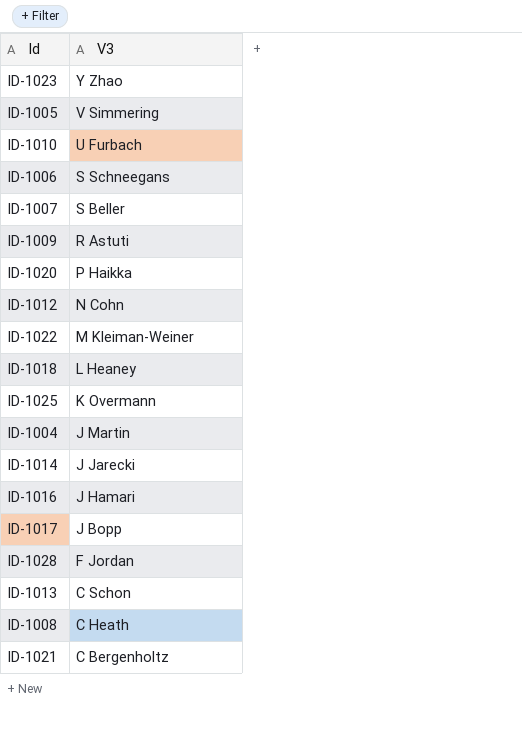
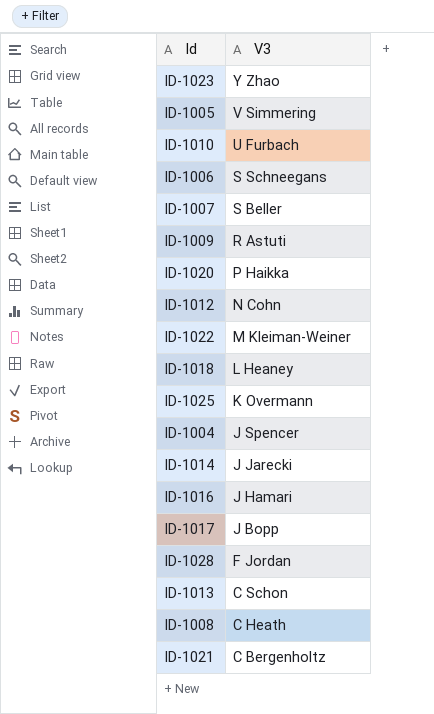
ID-1004 | V3: J Martin -> J Spencer

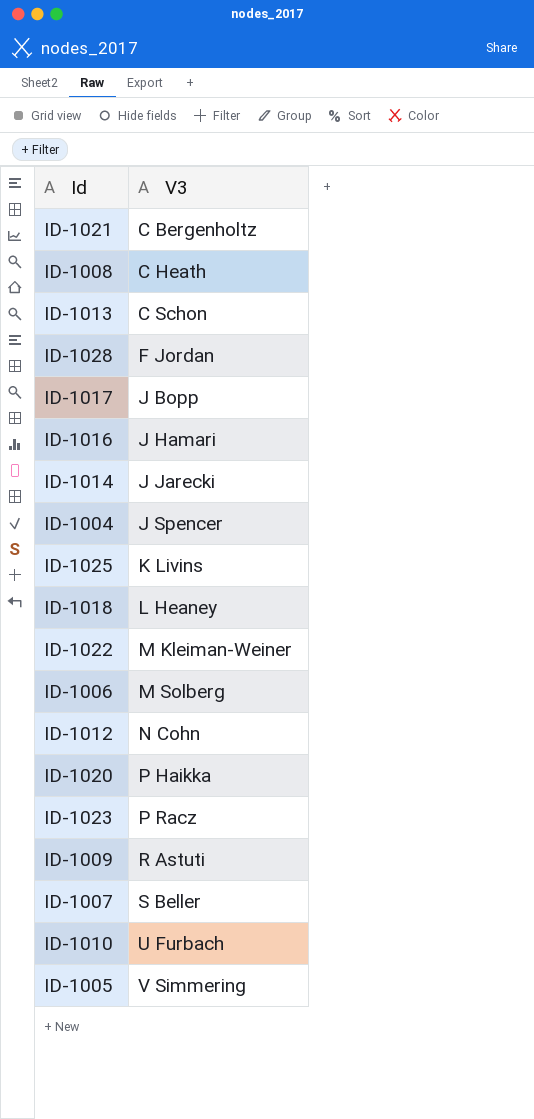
row order: V3 descending -> V3 ascending
ID-1025 | V3: K Overmann -> K Livins
ID-1006 | V3: S Schneegans -> M Solberg
ID-1023 | V3: Y Zhao -> P Racz

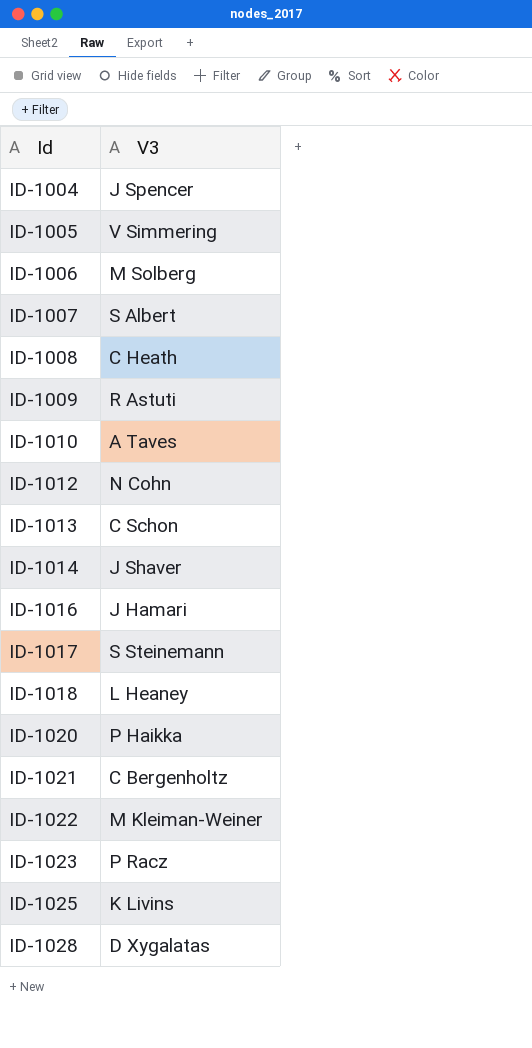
row order: V3 ascending -> Id ascending
ID-1007 | V3: S Beller -> S Albert
ID-1010 | V3: U Furbach -> A Taves
ID-1014 | V3: J Jarecki -> J Shaver
ID-1017 | V3: J Bopp -> S Steinemann
ID-1028 | V3: F Jordan -> D Xygalatas

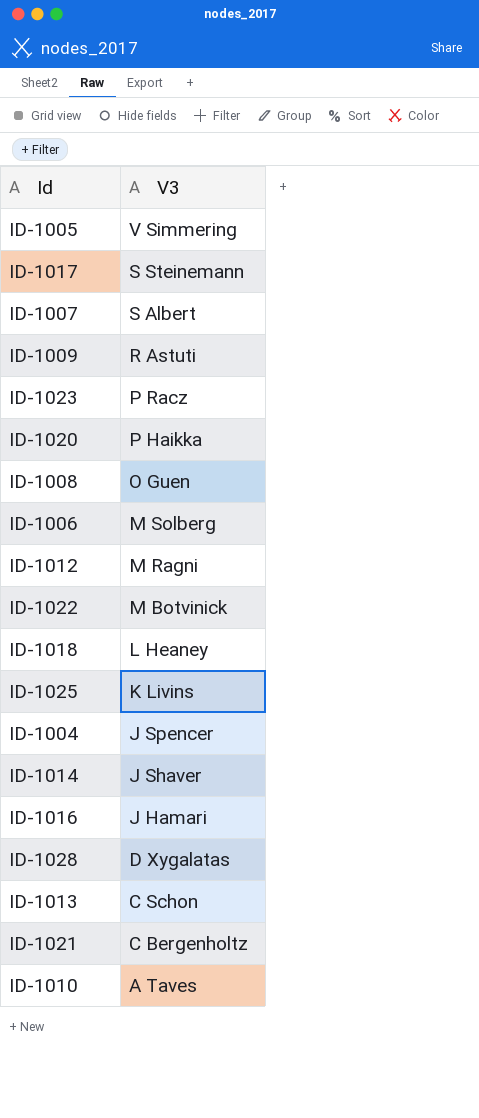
row order: Id ascending -> V3 descending
ID-1008 | V3: C Heath -> O Guen
ID-1012 | V3: N Cohn -> M Ragni
ID-1022 | V3: M Kleiman-Weiner -> M Botvinick

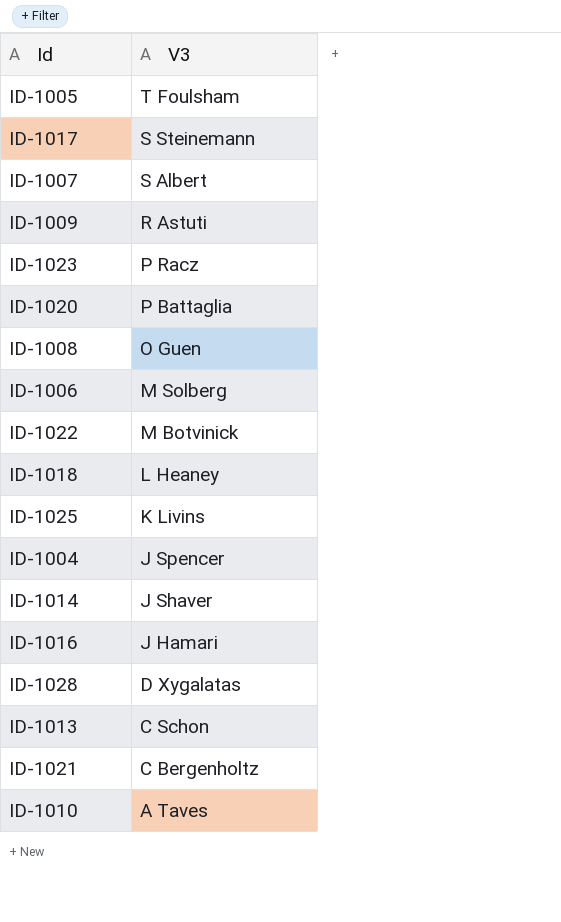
row ID-1012: M Ragni -> none
ID-1005 | V3: V Simmering -> T Foulsham
ID-1020 | V3: P Haikka -> P Battaglia

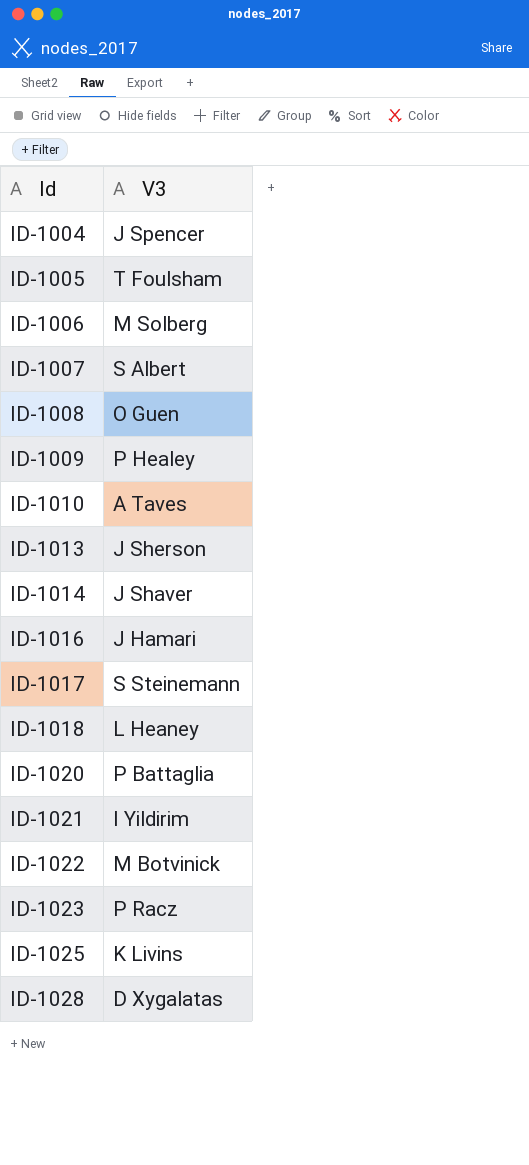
row order: V3 descending -> Id ascending
ID-1009 | V3: R Astuti -> P Healey
ID-1013 | V3: C Schon -> J Sherson
ID-1021 | V3: C Bergenholtz -> I Yildirim

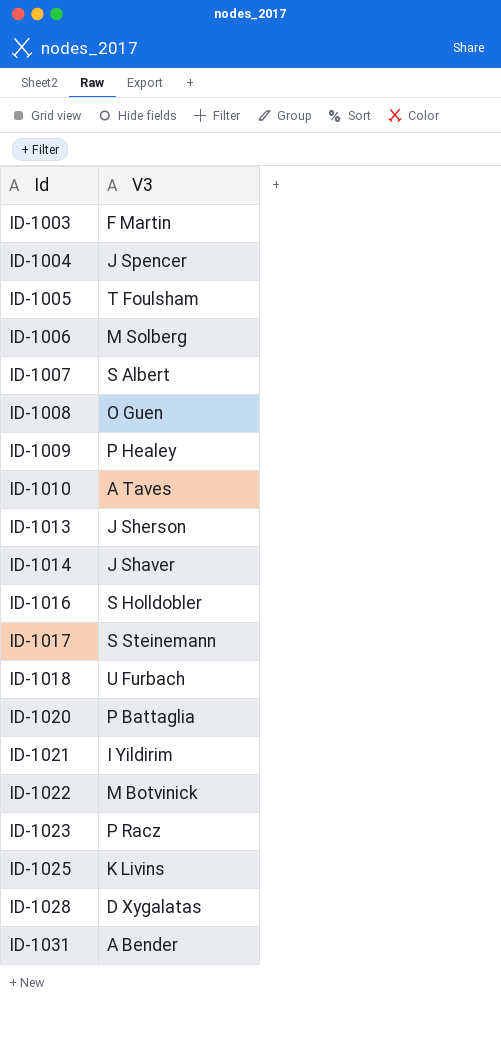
row ID-1003: none -> F Martin
ID-1016 | V3: J Hamari -> S Holldobler
ID-1018 | V3: L Heaney -> U Furbach
row ID-1031: none -> A Bender

